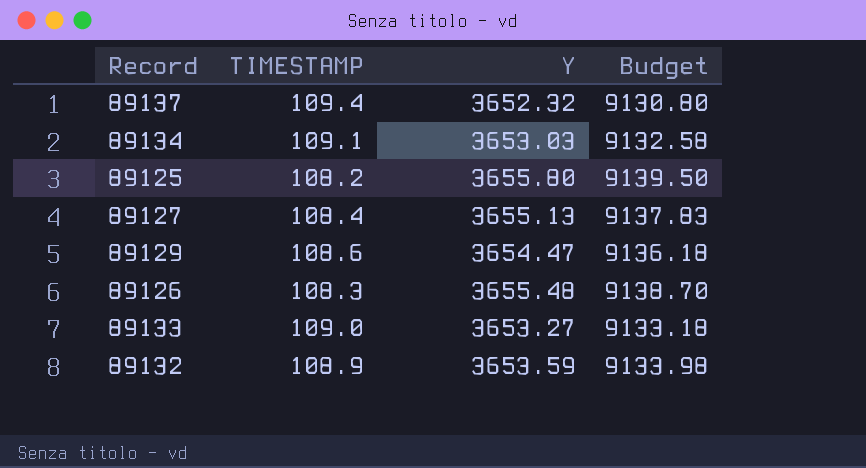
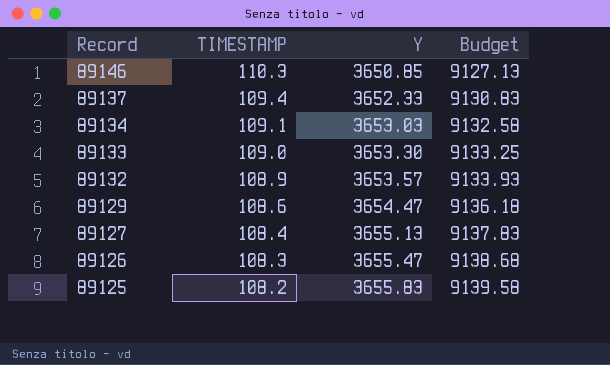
row order: none -> Record descending
row 89146: none -> 110.3 | 3650.85 | 9127.13
89137 | Y: 3652.32 -> 3652.33
89137 | Budget: 9130.80 -> 9130.83
89133 | Y: 3653.27 -> 3653.30
89133 | Budget: 9133.18 -> 9133.25
89132 | Y: 3653.59 -> 3653.57
89132 | Budget: 9133.98 -> 9133.93
89126 | Y: 3655.48 -> 3655.47
89126 | Budget: 9138.70 -> 9138.68
89125 | Y: 3655.80 -> 3655.83
89125 | Budget: 9139.50 -> 9139.58

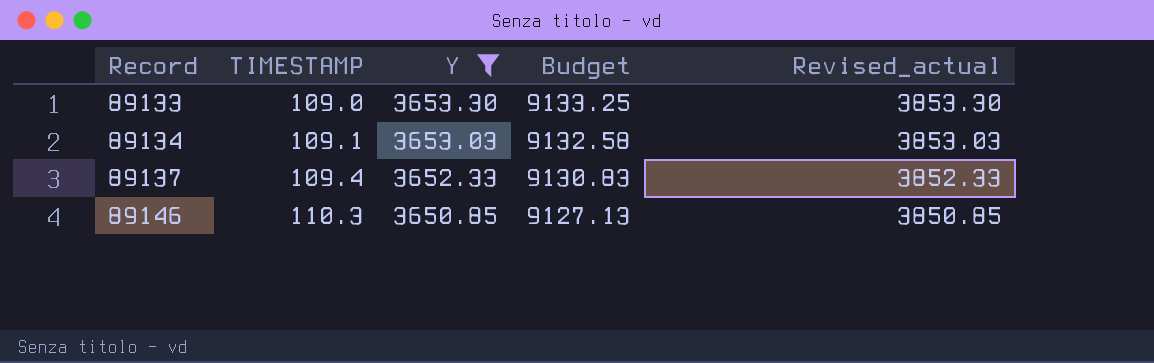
filter: none -> Y <= 3653.30
row order: Record descending -> Record ascending
column Revised_actual | formula: none -> [Y] + 200

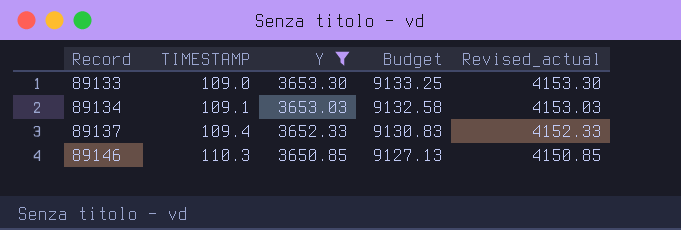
column Revised_actual | formula: [Y] + 200 -> [Y] + 500

